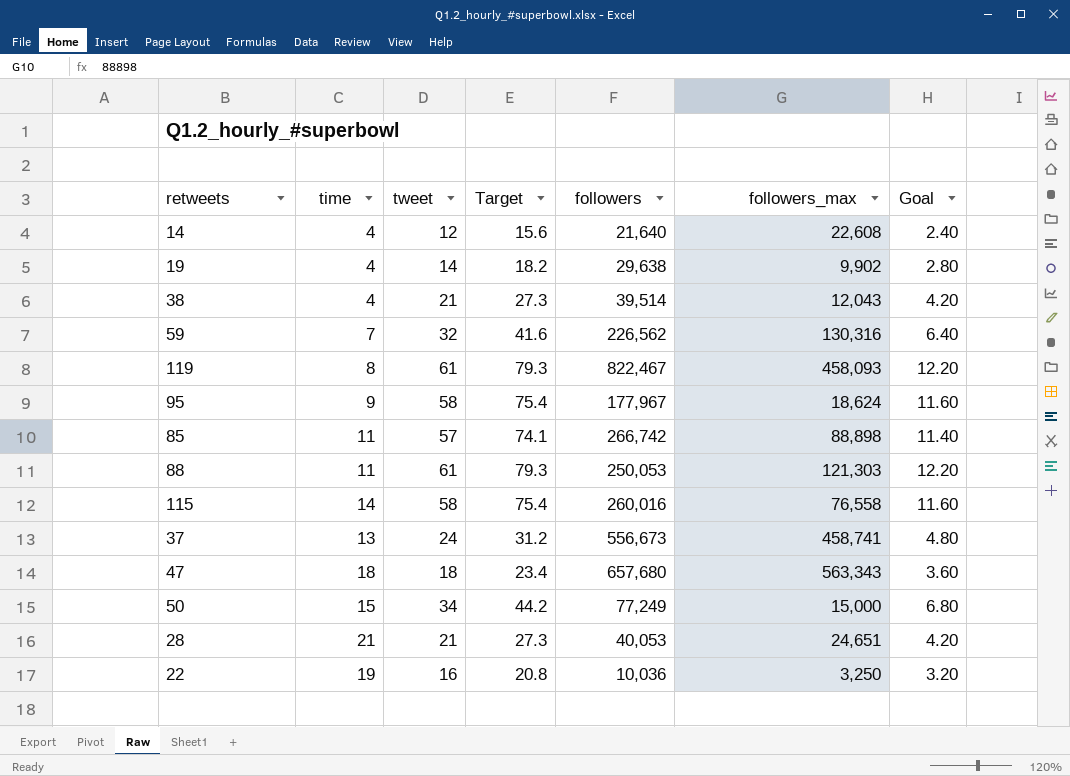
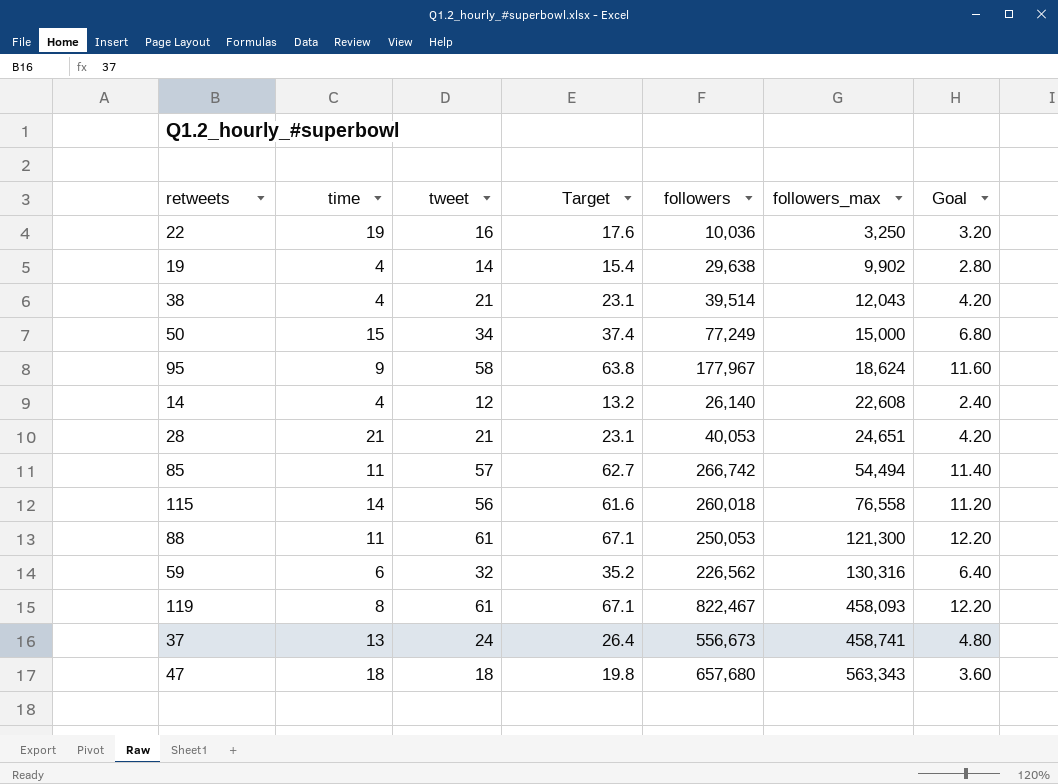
row order: none -> followers_max ascending
column Target | formula: [tweet] * 1.3 -> [tweet] * 1.1
14 | followers: 21,640 -> 26,140
85 | followers_max: 88,898 -> 54,494
115 | tweet: 58 -> 56
115 | followers: 260,016 -> 260,018
115 | Goal: 11.60 -> 11.20
88 | followers_max: 121,303 -> 121,300
59 | time: 7 -> 6

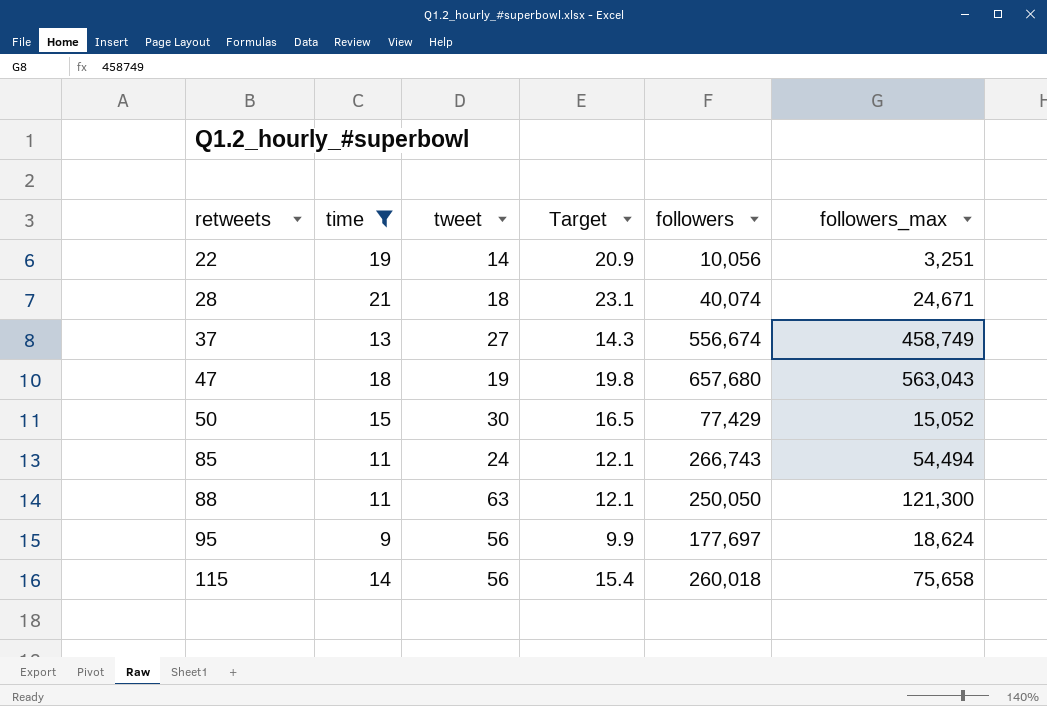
filter: none -> time >= 9
row order: followers_max ascending -> retweets ascending
column Goal | formula: [tweet] * 0.2 -> none
column Target | formula: [tweet] * 1.1 -> [time] * 1.1
22 | tweet: 16 -> 14
22 | followers: 10,036 -> 10,056
22 | followers_max: 3,250 -> 3,251
28 | tweet: 21 -> 18
28 | followers: 40,053 -> 40,074
28 | followers_max: 24,651 -> 24,671
37 | tweet: 24 -> 27
37 | followers: 556,673 -> 556,674
37 | followers_max: 458,741 -> 458,749
47 | tweet: 18 -> 19
47 | followers_max: 563,343 -> 563,043
50 | tweet: 34 -> 30
50 | followers: 77,249 -> 77,429
50 | followers_max: 15,000 -> 15,052
85 | tweet: 57 -> 24
85 | followers: 266,742 -> 266,743
88 | tweet: 61 -> 63
88 | followers: 250,053 -> 250,050
95 | tweet: 58 -> 56
95 | followers: 177,967 -> 177,697
115 | followers_max: 76,558 -> 75,658

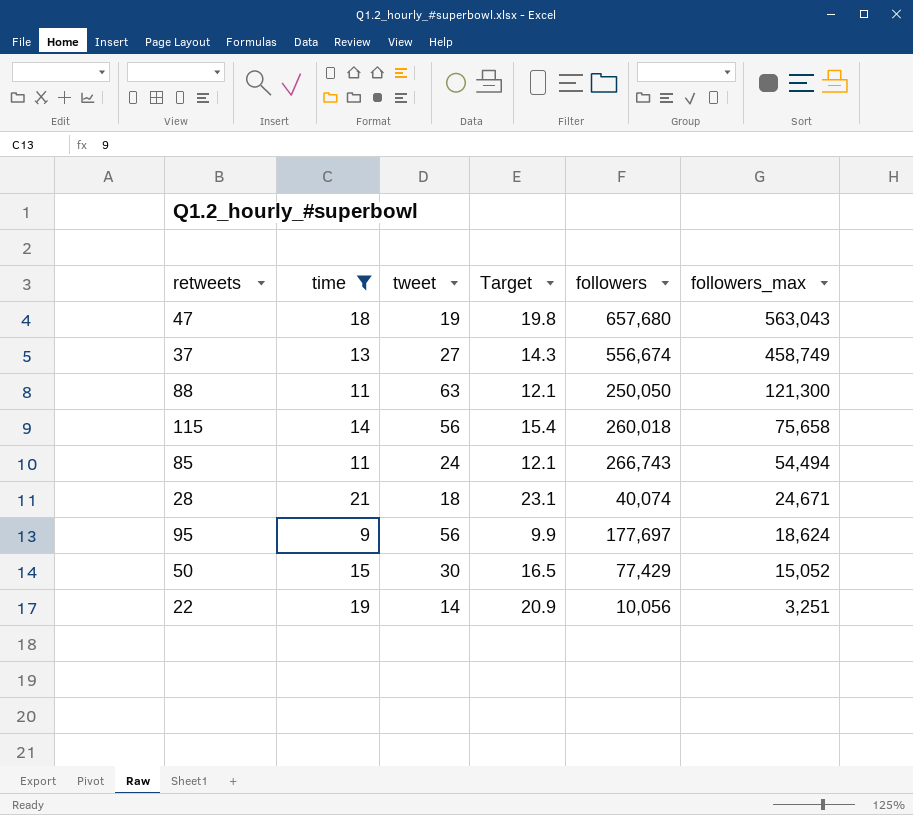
row order: retweets ascending -> followers_max descending

